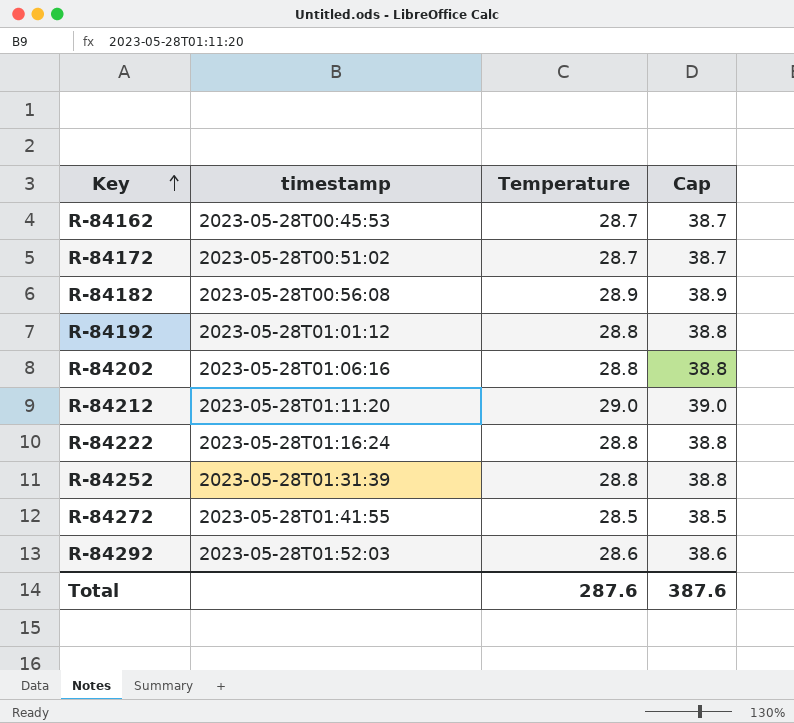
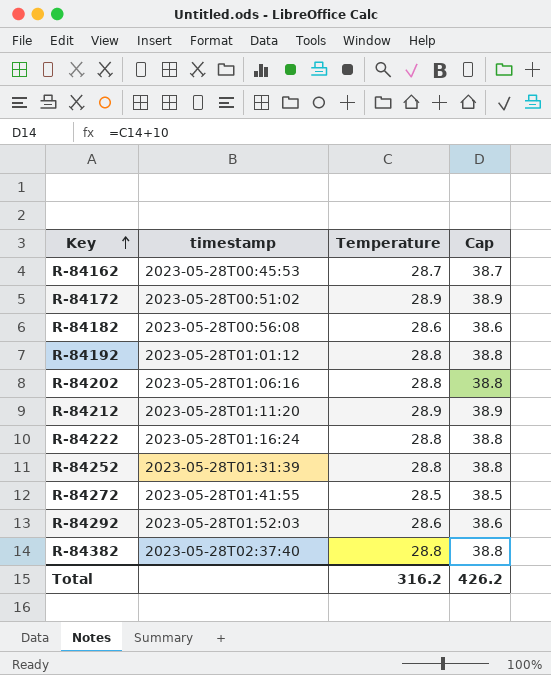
R-84172 | Temperature: 28.7 -> 28.9
R-84172 | Cap: 38.7 -> 38.9
R-84182 | Temperature: 28.9 -> 28.6
R-84182 | Cap: 38.9 -> 38.6
R-84212 | Temperature: 29.0 -> 28.9
R-84212 | Cap: 39.0 -> 38.9
row R-84382: none -> 2023-05-28T02:37:40 | 28.8 | 38.8
Total | Temperature: 287.6 -> 316.2
Total | Cap: 387.6 -> 426.2

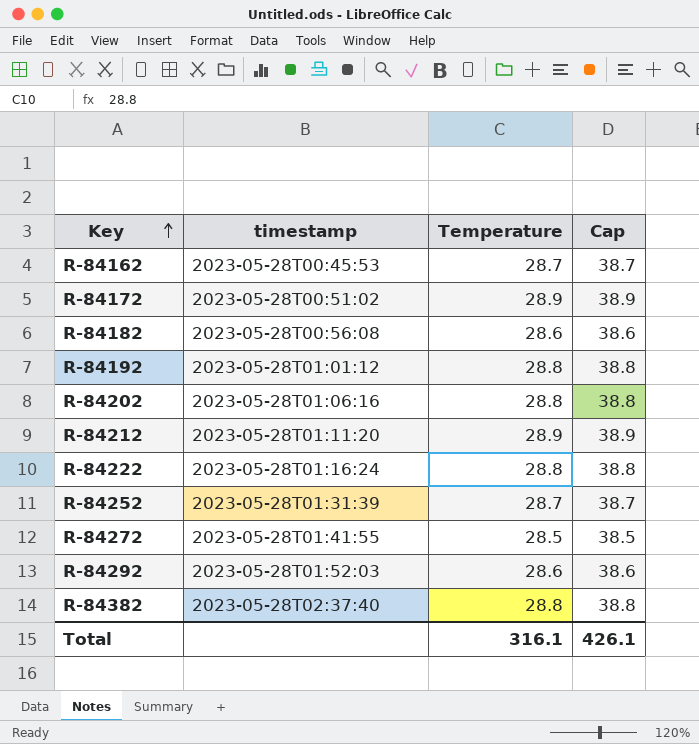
R-84252 | Temperature: 28.8 -> 28.7
R-84252 | Cap: 38.8 -> 38.7
Total | Temperature: 316.2 -> 316.1
Total | Cap: 426.2 -> 426.1

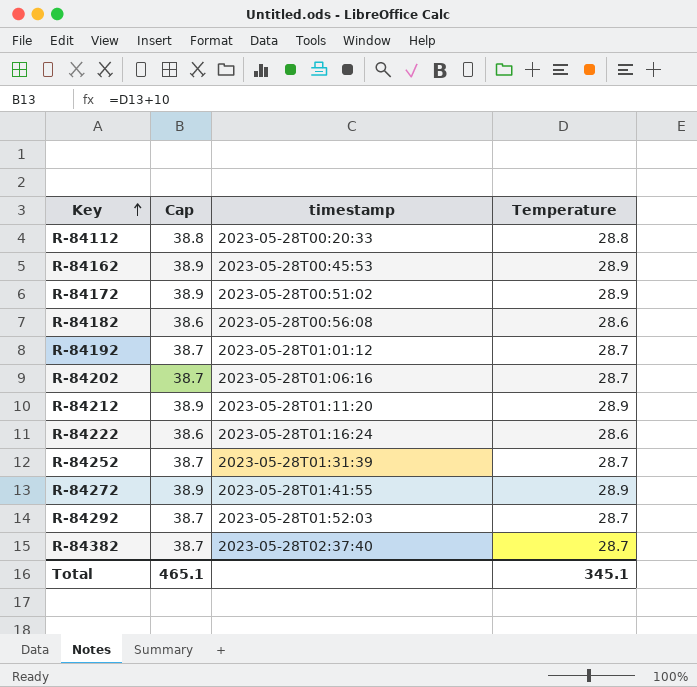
column Cap | position: 4 -> 2
row R-84112: none -> 38.8 | 2023-05-28T00:20:33 | 28.8
R-84162 | Cap: 38.7 -> 38.9
R-84162 | Temperature: 28.7 -> 28.9
R-84192 | Cap: 38.8 -> 38.7
R-84192 | Temperature: 28.8 -> 28.7
R-84202 | Cap: 38.8 -> 38.7
R-84202 | Temperature: 28.8 -> 28.7
R-84222 | Cap: 38.8 -> 38.6
R-84222 | Temperature: 28.8 -> 28.6
R-84272 | Cap: 38.5 -> 38.9
R-84272 | Temperature: 28.5 -> 28.9
R-84292 | Cap: 38.6 -> 38.7
R-84292 | Temperature: 28.6 -> 28.7
R-84382 | Cap: 38.8 -> 38.7
R-84382 | Temperature: 28.8 -> 28.7
Total | Cap: 426.1 -> 465.1
Total | Temperature: 316.1 -> 345.1

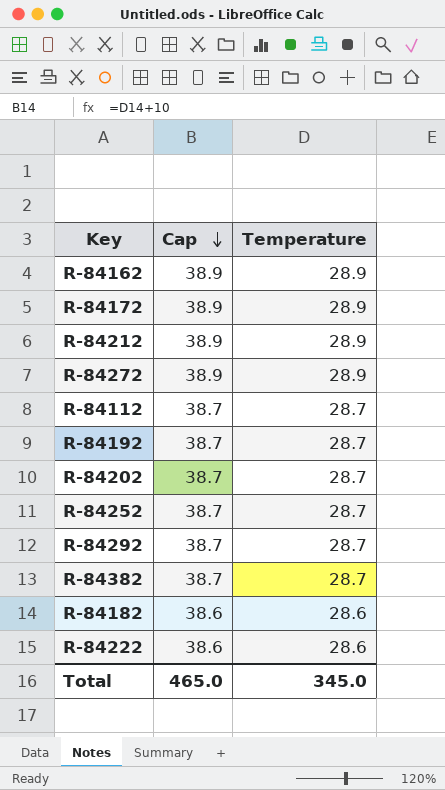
row order: Key ascending -> Cap descending
column timestamp | position: 3 -> none
R-84112 | Cap: 38.8 -> 38.7
R-84112 | Temperature: 28.8 -> 28.7
Total | Cap: 465.1 -> 465.0
Total | Temperature: 345.1 -> 345.0

